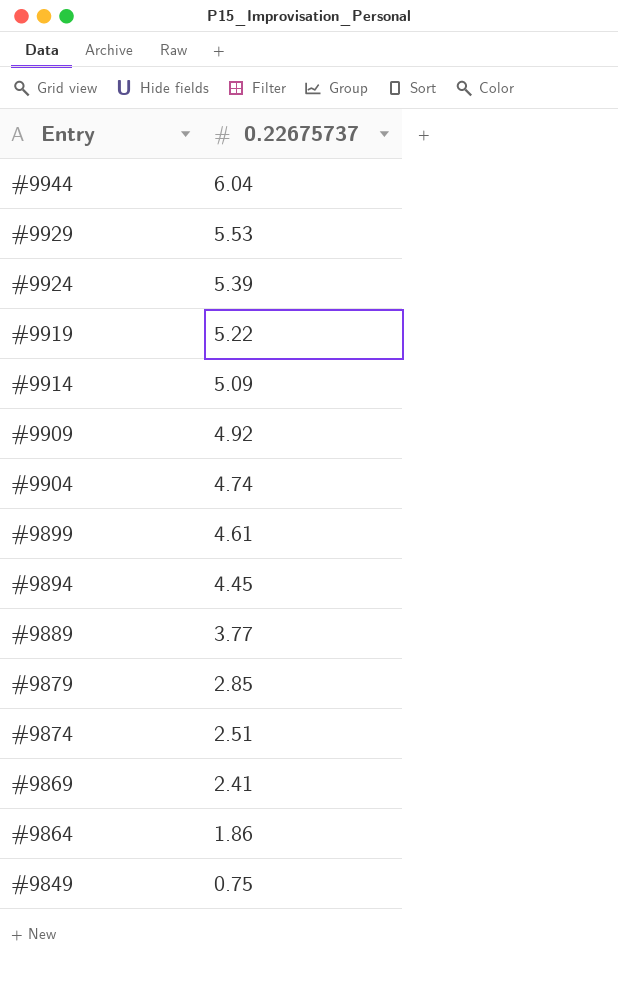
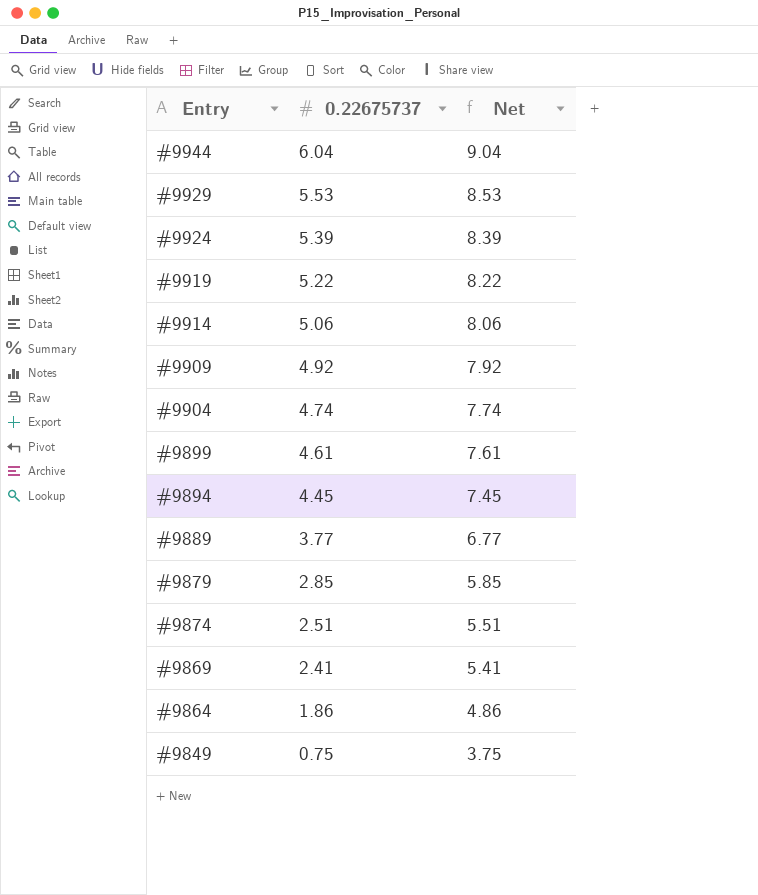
column Net | formula: none -> [0.22675737] + 3
#9914 | 0.22675737: 5.09 -> 5.06

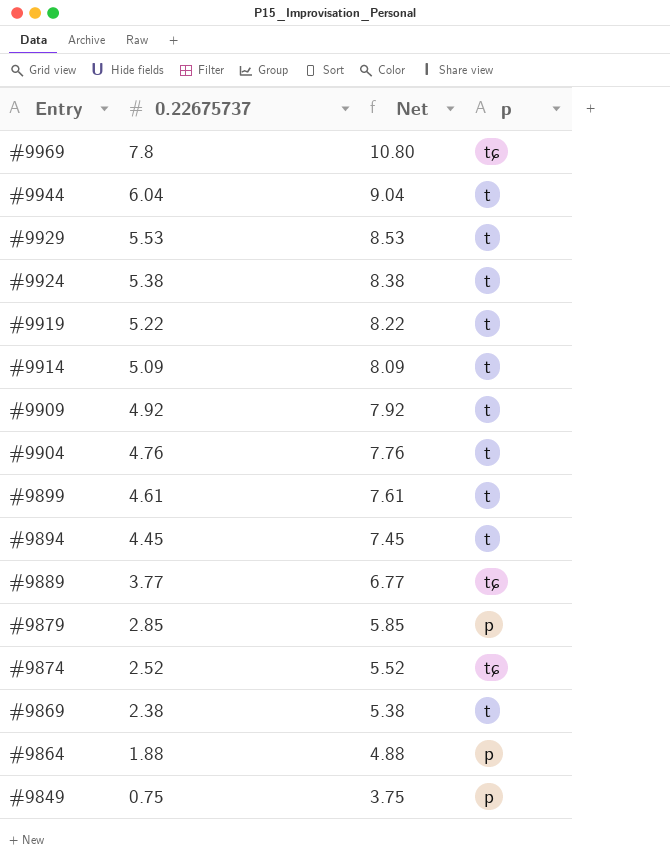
column p | position: none -> 4
row #9969: none -> 7.8 | 10.80 | tɕ
#9924 | 0.22675737: 5.39 -> 5.38
#9924 | Net: 8.39 -> 8.38
#9914 | 0.22675737: 5.06 -> 5.09
#9914 | Net: 8.06 -> 8.09
#9904 | 0.22675737: 4.74 -> 4.76
#9904 | Net: 7.74 -> 7.76
#9874 | 0.22675737: 2.51 -> 2.52
#9874 | Net: 5.51 -> 5.52
#9869 | 0.22675737: 2.41 -> 2.38
#9869 | Net: 5.41 -> 5.38
#9864 | 0.22675737: 1.86 -> 1.88
#9864 | Net: 4.86 -> 4.88

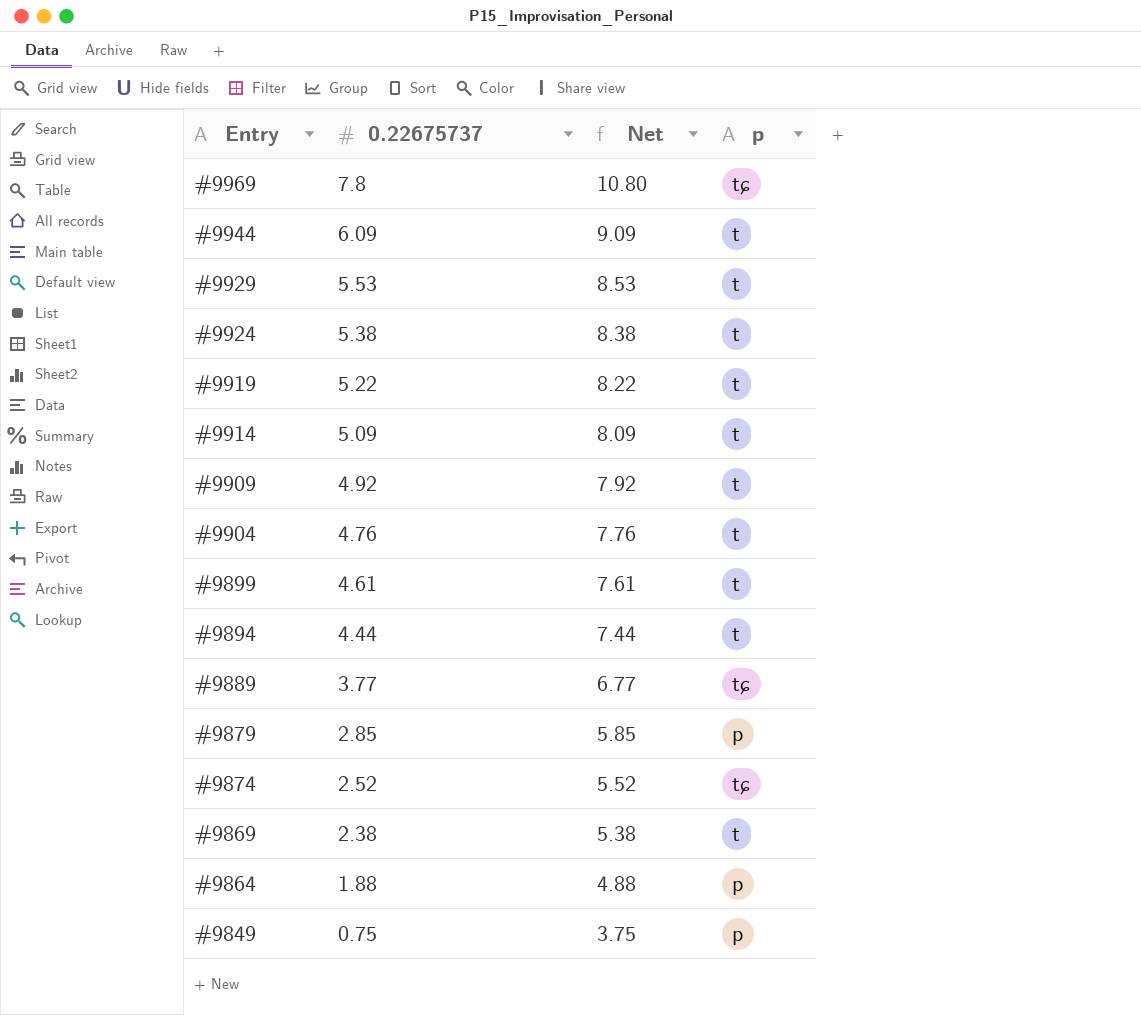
#9944 | 0.22675737: 6.04 -> 6.09
#9944 | Net: 9.04 -> 9.09
#9894 | 0.22675737: 4.45 -> 4.44
#9894 | Net: 7.45 -> 7.44

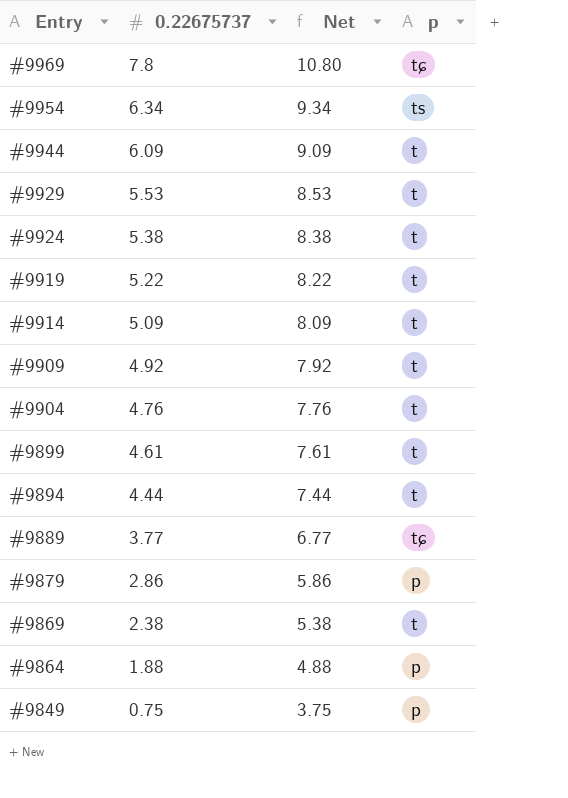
row #9874: 2.52 | 5.52 | tɕ -> none
row #9954: none -> 6.34 | 9.34 | ts
#9879 | 0.22675737: 2.85 -> 2.86
#9879 | Net: 5.85 -> 5.86

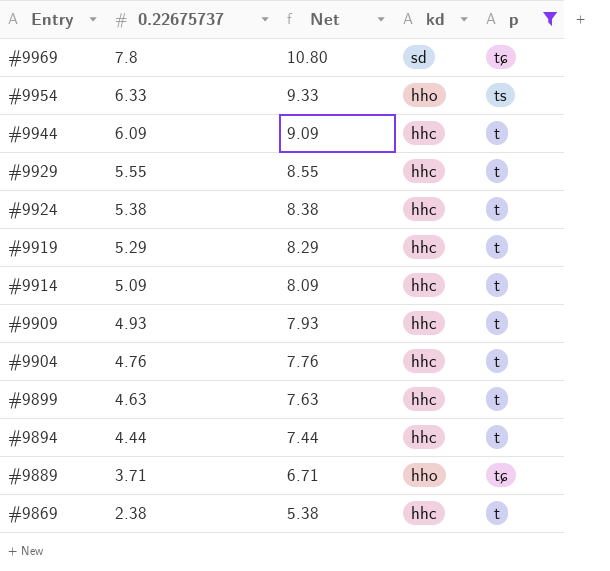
filter: none -> p != p
column kd | position: none -> 4
#9954 | 0.22675737: 6.34 -> 6.33
#9954 | Net: 9.34 -> 9.33
#9929 | 0.22675737: 5.53 -> 5.55
#9929 | Net: 8.53 -> 8.55
#9919 | 0.22675737: 5.22 -> 5.29
#9919 | Net: 8.22 -> 8.29
#9909 | 0.22675737: 4.92 -> 4.93
#9909 | Net: 7.92 -> 7.93
#9899 | 0.22675737: 4.61 -> 4.63
#9899 | Net: 7.61 -> 7.63
#9889 | 0.22675737: 3.77 -> 3.71
#9889 | Net: 6.77 -> 6.71

